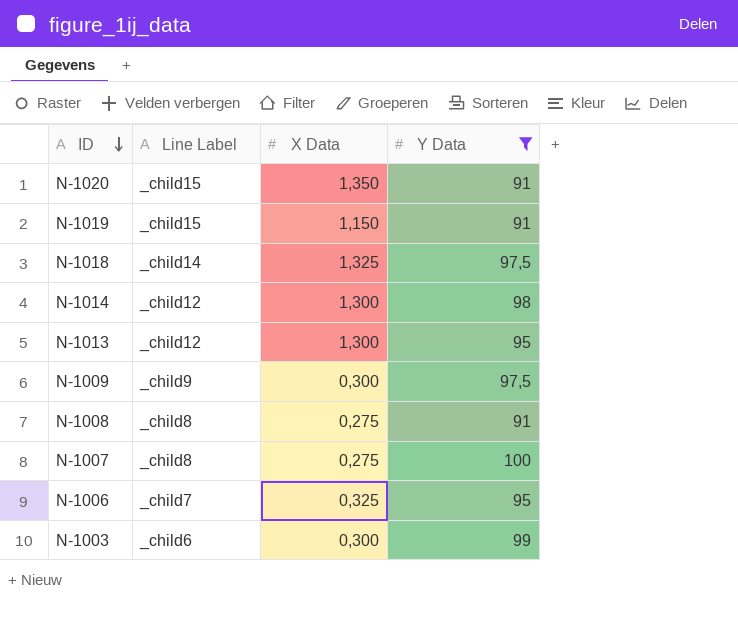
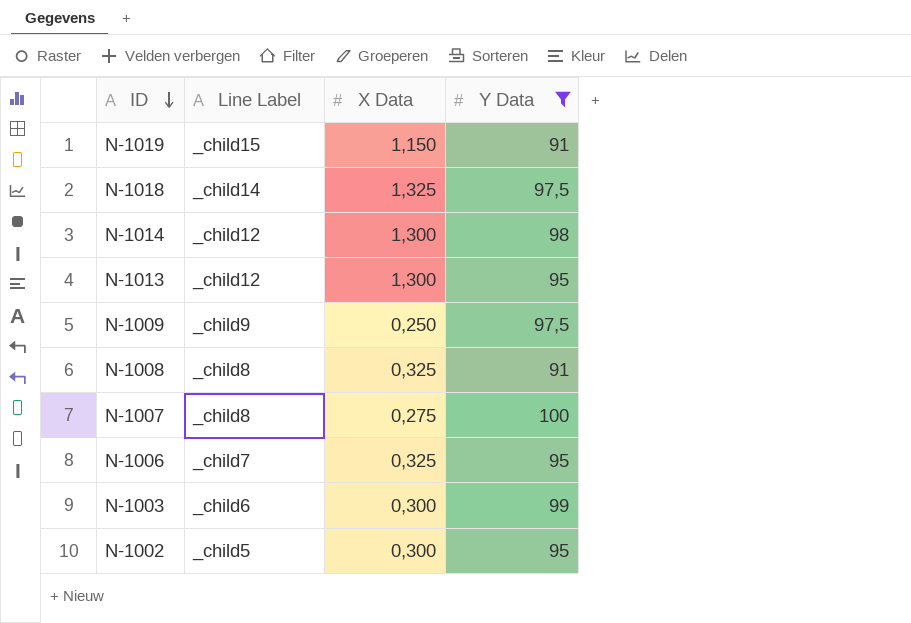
row N-1020: _child15 | 1,350 | 91 -> none
N-1009 | X Data: 0,300 -> 0,250
N-1008 | X Data: 0,275 -> 0,325
row N-1002: none -> _child5 | 0,300 | 95

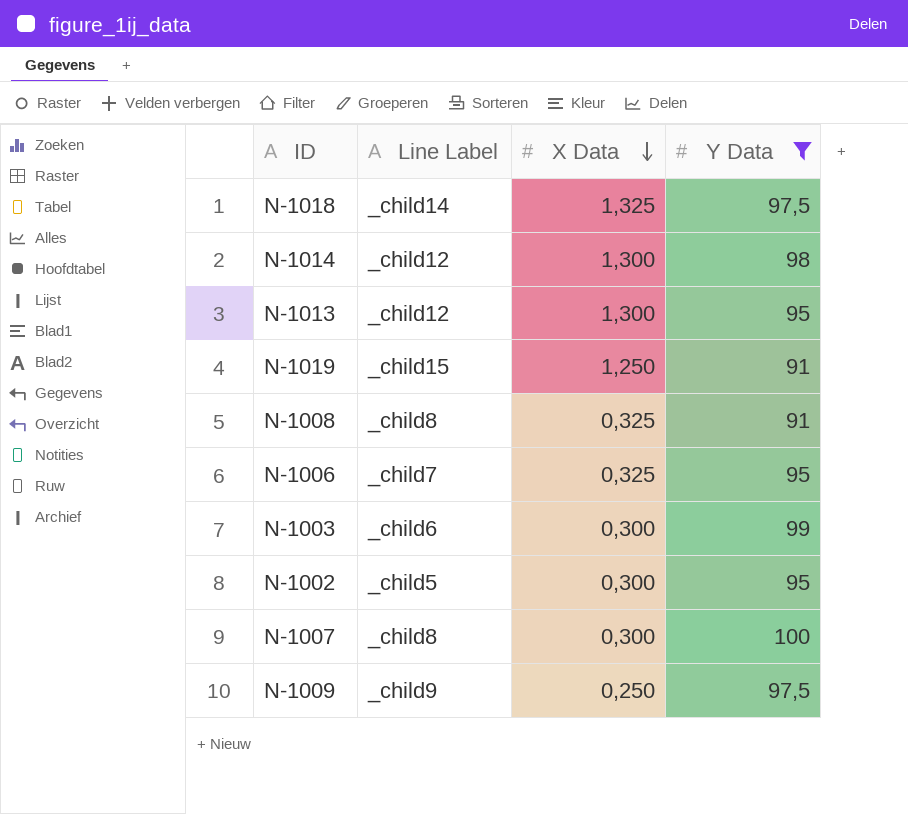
row order: ID descending -> X Data descending
N-1019 | X Data: 1,150 -> 1,250
N-1007 | X Data: 0,275 -> 0,300

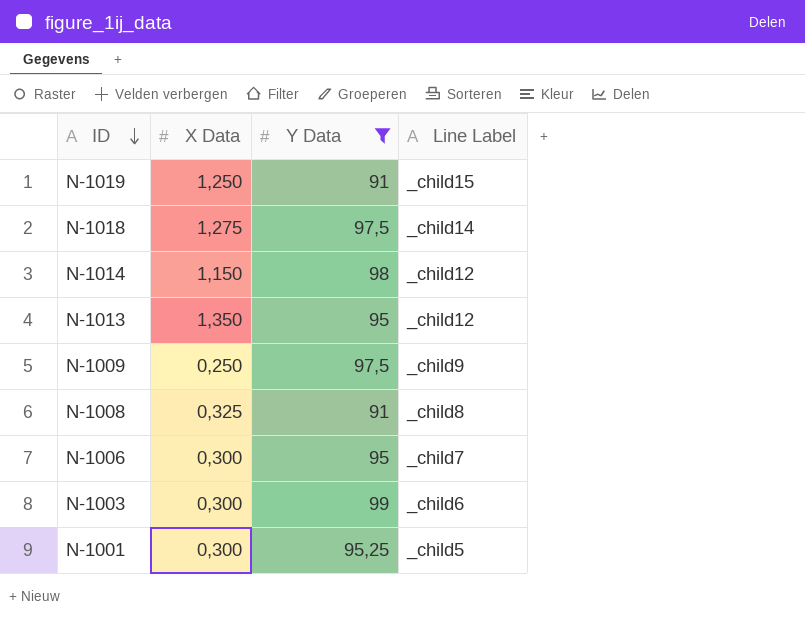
row order: X Data descending -> ID descending
column Line Label | position: 2 -> 4
row N-1002: _child5 | 0,300 | 95 -> none
row N-1007: _child8 | 0,300 | 100 -> none
N-1018 | X Data: 1,325 -> 1,275
N-1014 | X Data: 1,300 -> 1,150
N-1013 | X Data: 1,300 -> 1,350
N-1006 | X Data: 0,325 -> 0,300
row N-1001: none -> 0,300 | 95,25 | _child5

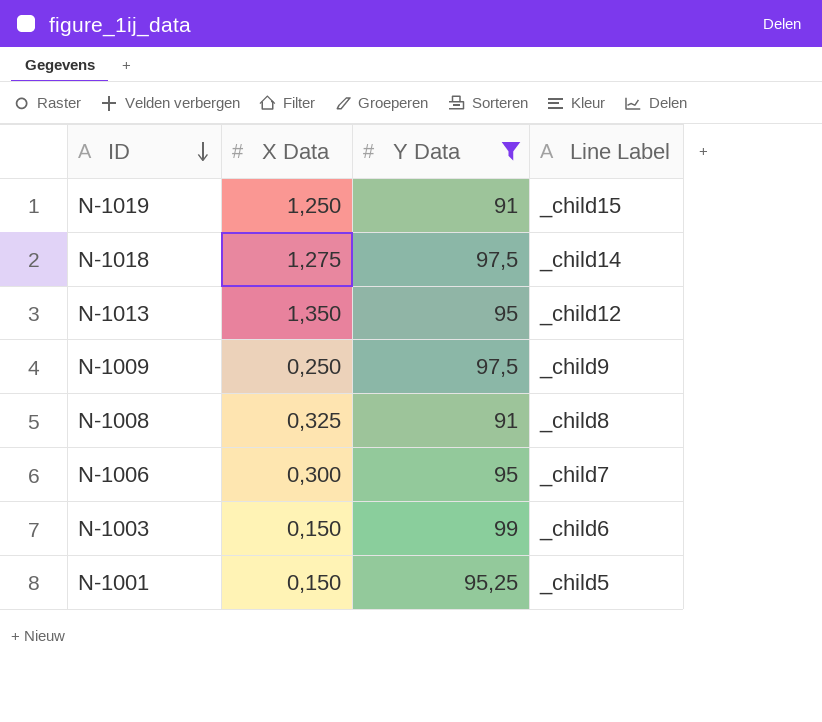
row N-1014: 1,150 | 98 | _child12 -> none
N-1003 | X Data: 0,300 -> 0,150
N-1001 | X Data: 0,300 -> 0,150

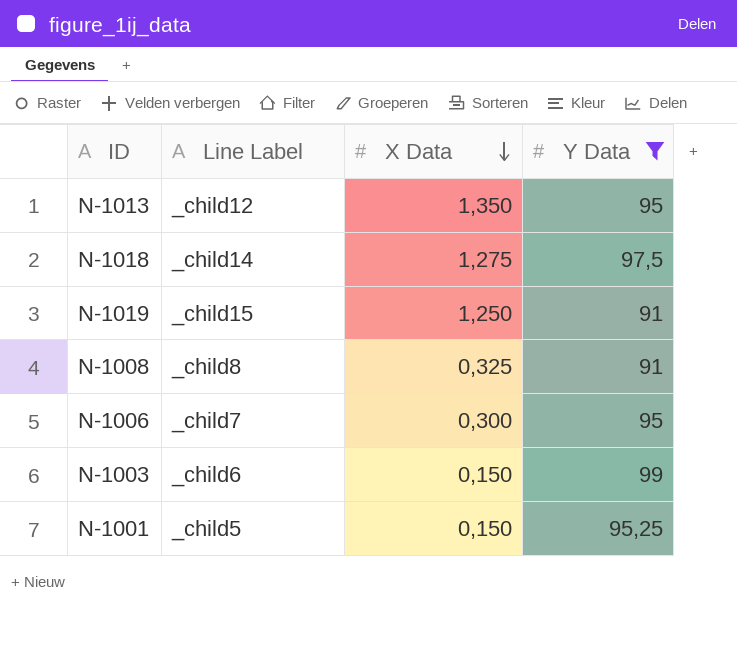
row order: ID descending -> X Data descending
column Line Label | position: 4 -> 2
row N-1009: 0,250 | 97,5 | _child9 -> none

